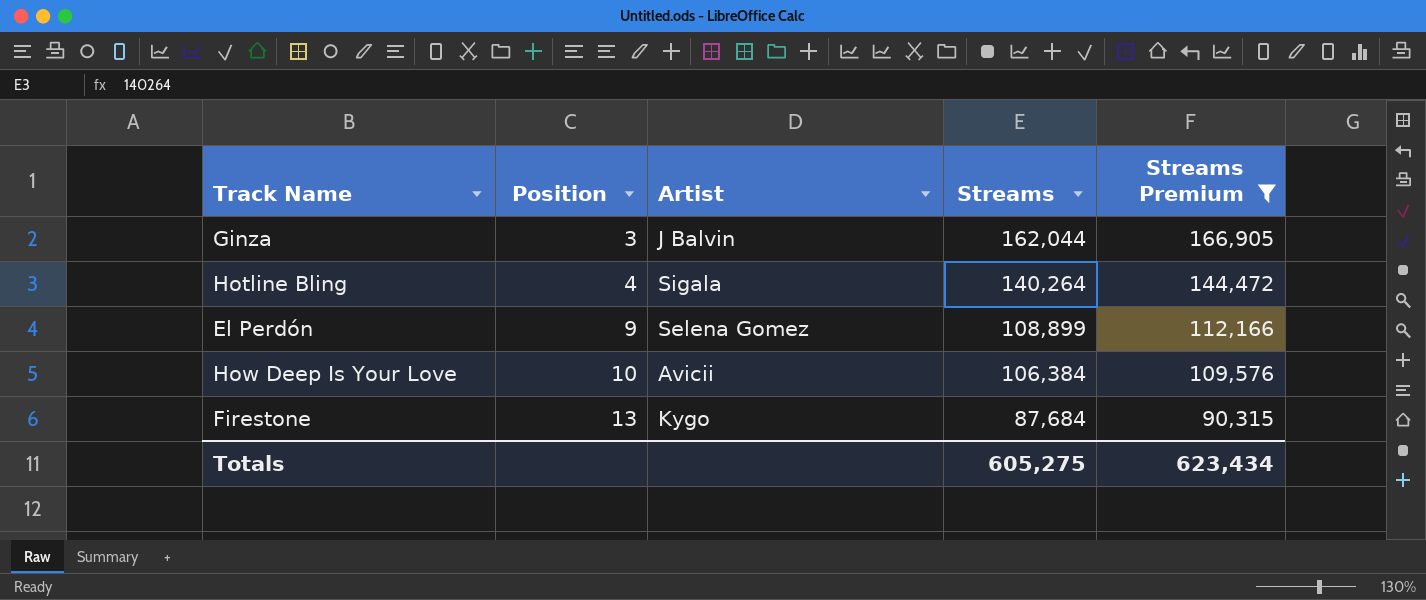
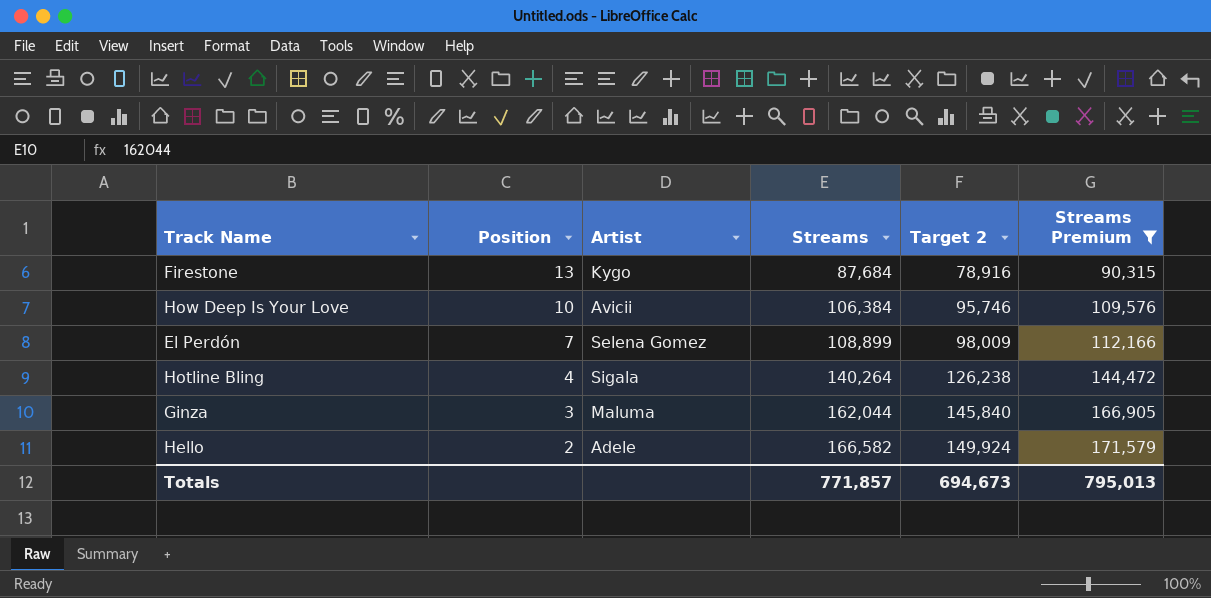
row order: Position ascending -> Position descending
column Target 2 | formula: none -> [Streams] * 0.9
El Perdón | Position: 9 -> 7
Ginza | Artist: J Balvin -> Maluma
row Hello: none -> 2 | Adele | 166,582 | 149,924 | 171,579
Totals | Streams: 605,275 -> 771,857
Totals | Streams Premium: 623,434 -> 795,013

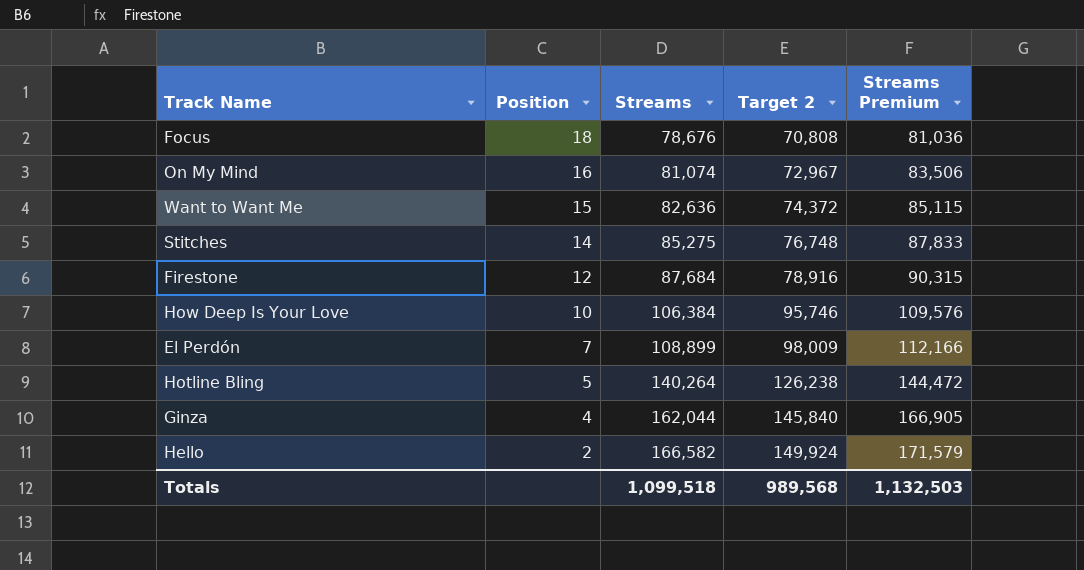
filter: Streams Premium >= 90,315 -> none
column Artist | position: 3 -> none
Firestone | Position: 13 -> 12
Hotline Bling | Position: 4 -> 5
Ginza | Position: 3 -> 4
Totals | Streams: 771,857 -> 1,099,518
Totals | Target 2: 694,673 -> 989,568
Totals | Streams Premium: 795,013 -> 1,132,503

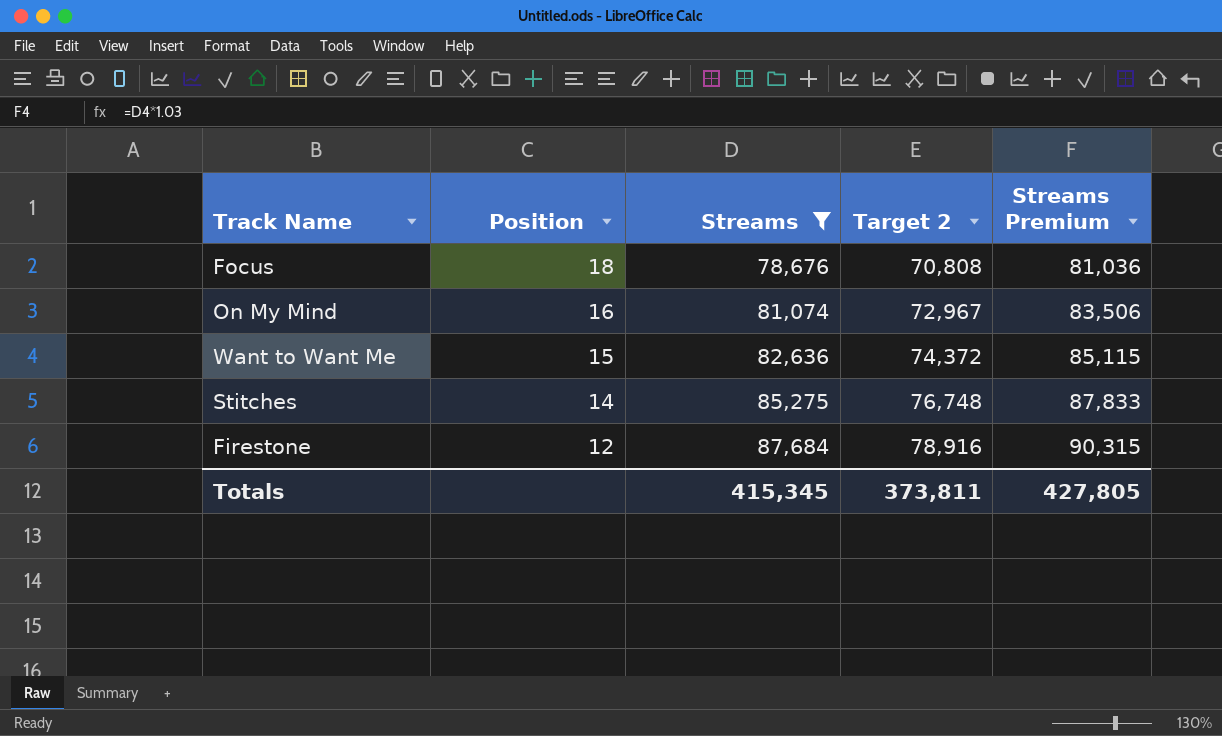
filter: none -> Streams <= 87,684
Totals | Streams: 1,099,518 -> 415,345
Totals | Target 2: 989,568 -> 373,811
Totals | Streams Premium: 1,132,503 -> 427,805

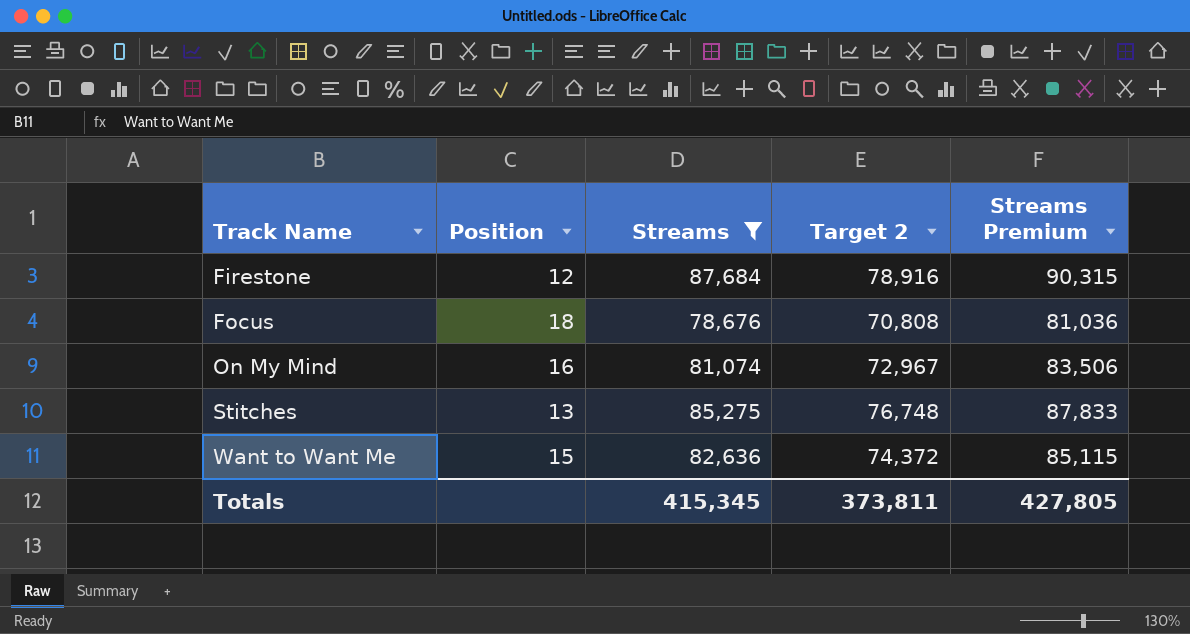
row order: Position descending -> Track Name ascending
Stitches | Position: 14 -> 13

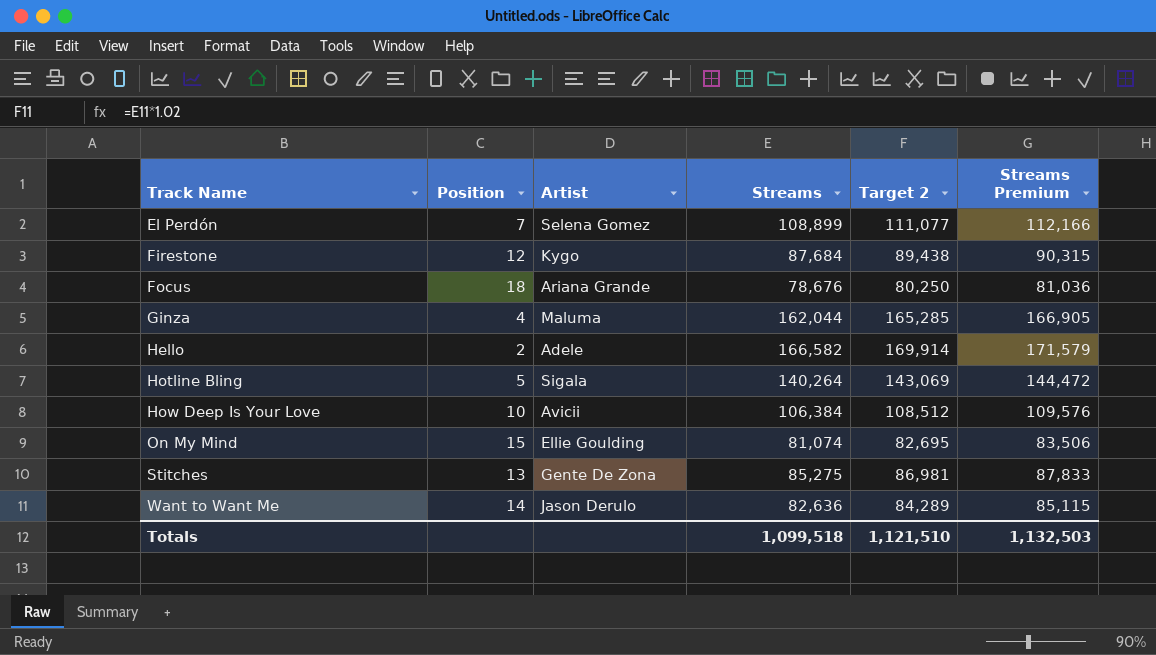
filter: Streams <= 87,684 -> none
column Artist | position: none -> 3
column Target 2 | formula: [Streams] * 0.9 -> [Streams] * 1.02
On My Mind | Position: 16 -> 15
Want to Want Me | Position: 15 -> 14
Totals | Streams: 415,345 -> 1,099,518
Totals | Target 2: 373,811 -> 1,121,510
Totals | Streams Premium: 427,805 -> 1,132,503

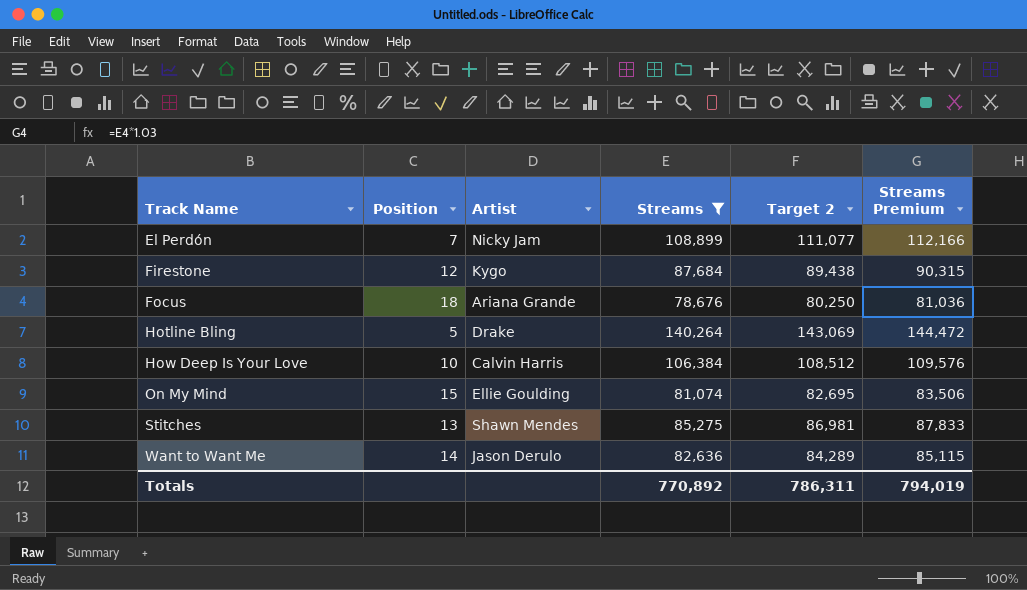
filter: none -> Streams <= 140,264
El Perdón | Artist: Selena Gomez -> Nicky Jam
Hotline Bling | Artist: Sigala -> Drake
How Deep Is Your Love | Artist: Avicii -> Calvin Harris
Stitches | Artist: Gente De Zona -> Shawn Mendes
Totals | Streams: 1,099,518 -> 770,892
Totals | Target 2: 1,121,510 -> 786,311
Totals | Streams Premium: 1,132,503 -> 794,019

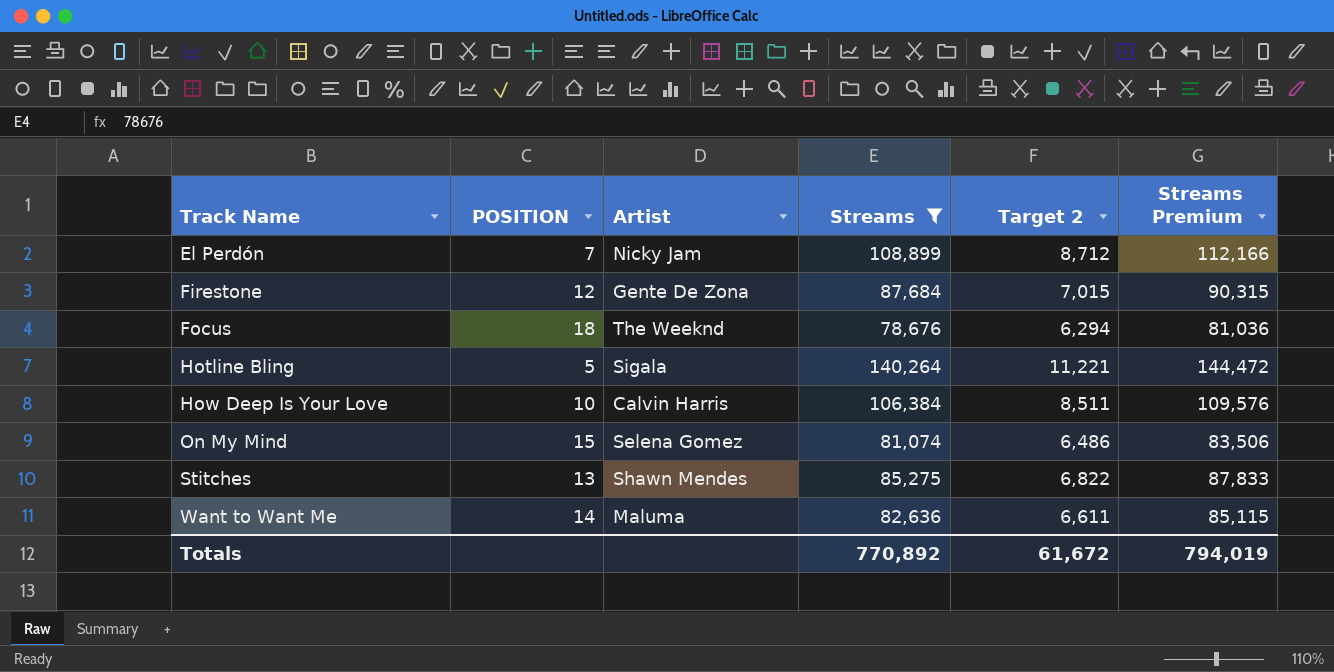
column name: Position -> POSITION
column Target 2 | formula: [Streams] * 1.02 -> [Streams] * 0.08
Firestone | Artist: Kygo -> Gente De Zona
Focus | Artist: Ariana Grande -> The Weeknd
Hotline Bling | Artist: Drake -> Sigala
On My Mind | Artist: Ellie Goulding -> Selena Gomez
Want to Want Me | Artist: Jason Derulo -> Maluma
Totals | Target 2: 786,311 -> 61,672

